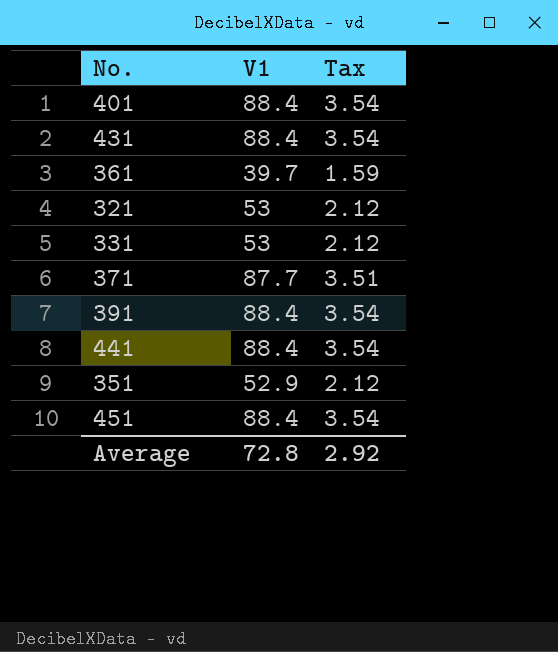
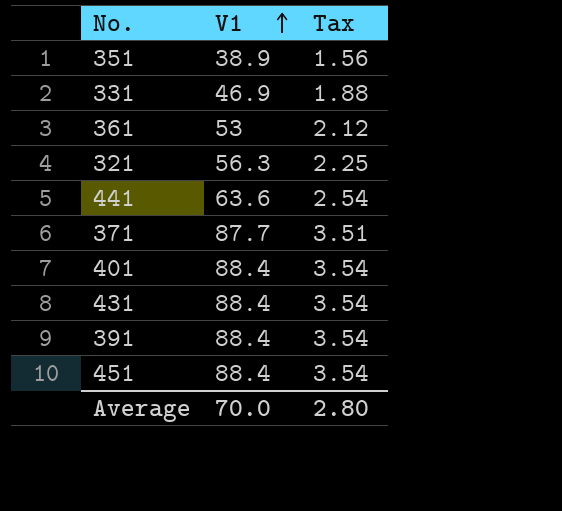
row order: none -> V1 ascending
351 | V1: 52.9 -> 38.9
351 | Tax: 2.12 -> 1.56
331 | V1: 53 -> 46.9
331 | Tax: 2.12 -> 1.88
361 | V1: 39.7 -> 53
361 | Tax: 1.59 -> 2.12
321 | V1: 53 -> 56.3
321 | Tax: 2.12 -> 2.25
441 | V1: 88.4 -> 63.6
441 | Tax: 3.54 -> 2.54
Average | V1: 72.8 -> 70.0
Average | Tax: 2.92 -> 2.80

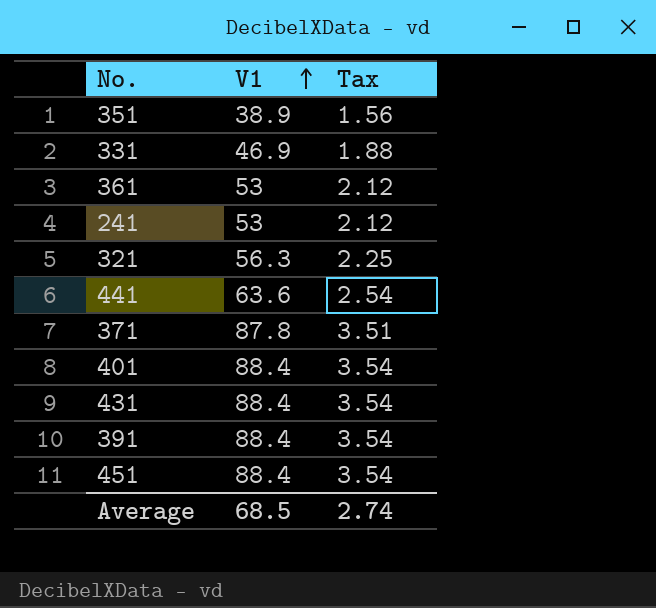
row 241: none -> 53 | 2.12
371 | V1: 87.7 -> 87.8
Average | V1: 70.0 -> 68.5
Average | Tax: 2.80 -> 2.74

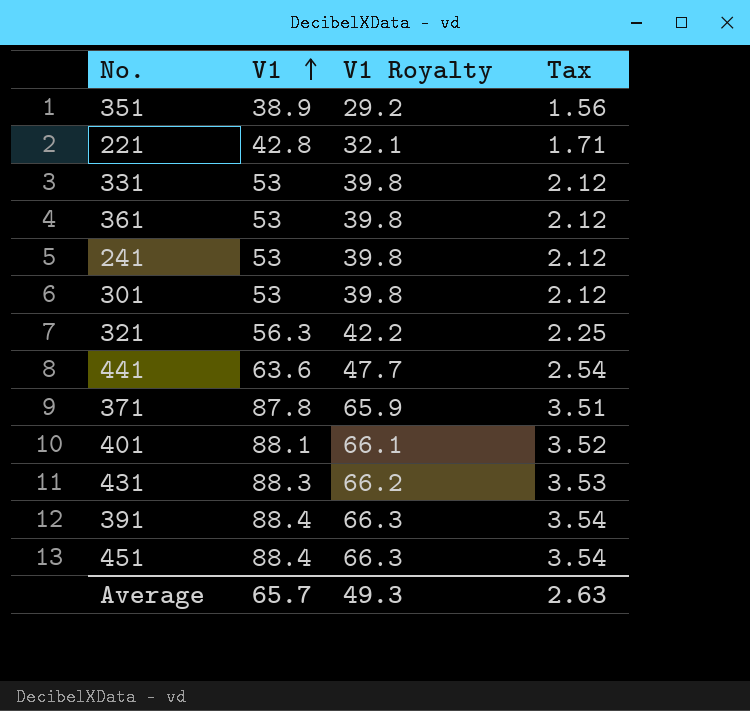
column V1 Royalty | formula: none -> [V1] * 0.75
row 221: none -> 42.8 | 32.1 | 1.71
331 | V1: 46.9 -> 53
331 | Tax: 1.88 -> 2.12
row 301: none -> 53 | 39.8 | 2.12
401 | V1: 88.4 -> 88.1
401 | Tax: 3.54 -> 3.52
431 | V1: 88.4 -> 88.3
431 | Tax: 3.54 -> 3.53
Average | V1: 68.5 -> 65.7
Average | Tax: 2.74 -> 2.63

